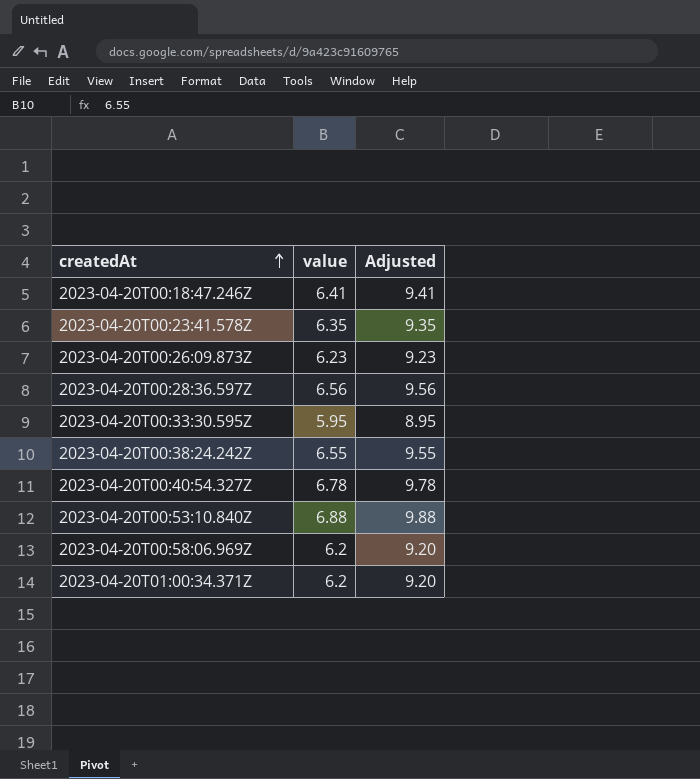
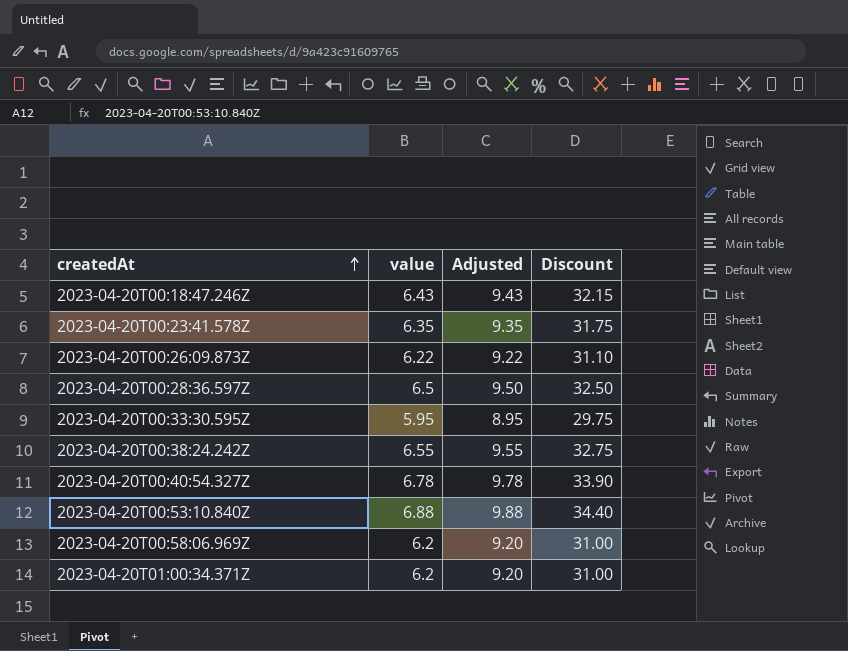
column Discount | formula: none -> [value] * 5
2023-04-20T00:18:47.246Z | value: 6.41 -> 6.43
2023-04-20T00:18:47.246Z | Adjusted: 9.41 -> 9.43
2023-04-20T00:26:09.873Z | value: 6.23 -> 6.22
2023-04-20T00:26:09.873Z | Adjusted: 9.23 -> 9.22
2023-04-20T00:28:36.597Z | value: 6.56 -> 6.5
2023-04-20T00:28:36.597Z | Adjusted: 9.56 -> 9.50

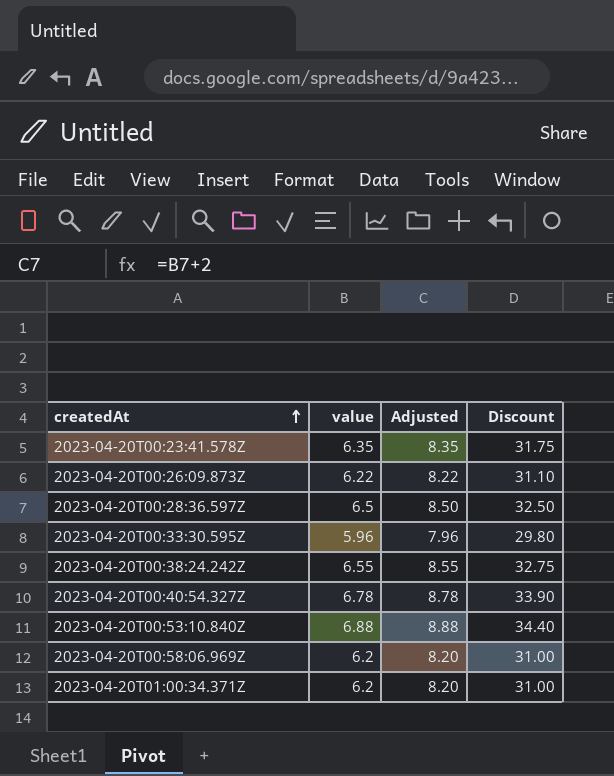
column Adjusted | formula: [value] + 3 -> [value] + 2
row 2023-04-20T00:18:47.246Z: 6.43 | 9.43 | 32.15 -> none
2023-04-20T00:33:30.595Z | value: 5.95 -> 5.96
2023-04-20T00:33:30.595Z | Discount: 29.75 -> 29.80

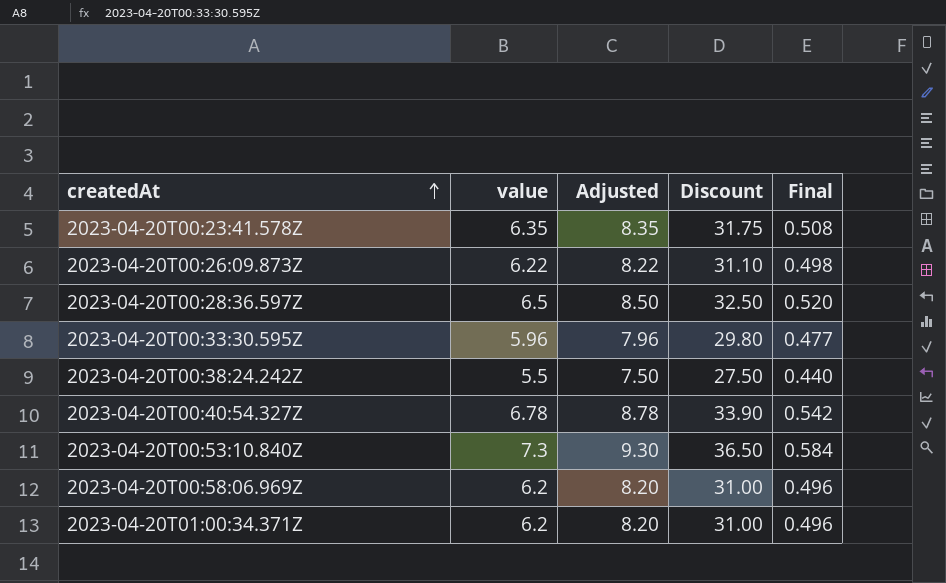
column Final | formula: none -> [value] * 0.08
2023-04-20T00:38:24.242Z | value: 6.55 -> 5.5
2023-04-20T00:38:24.242Z | Adjusted: 8.55 -> 7.50
2023-04-20T00:38:24.242Z | Discount: 32.75 -> 27.50
2023-04-20T00:53:10.840Z | value: 6.88 -> 7.3
2023-04-20T00:53:10.840Z | Adjusted: 8.88 -> 9.30
2023-04-20T00:53:10.840Z | Discount: 34.40 -> 36.50

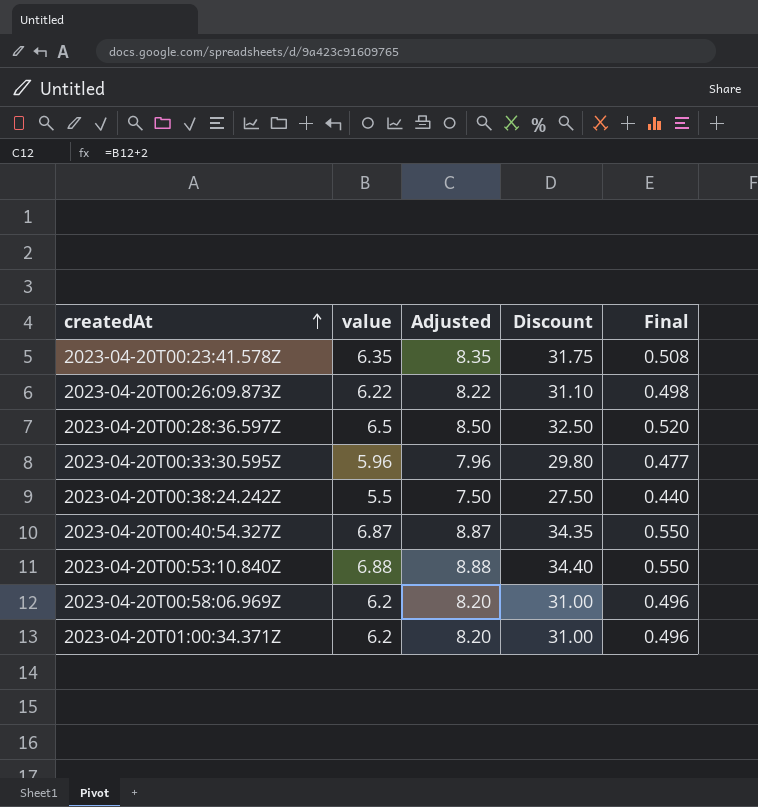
2023-04-20T00:40:54.327Z | value: 6.78 -> 6.87
2023-04-20T00:40:54.327Z | Adjusted: 8.78 -> 8.87
2023-04-20T00:40:54.327Z | Discount: 33.90 -> 34.35
2023-04-20T00:40:54.327Z | Final: 0.542 -> 0.550
2023-04-20T00:53:10.840Z | value: 7.3 -> 6.88
2023-04-20T00:53:10.840Z | Adjusted: 9.30 -> 8.88
2023-04-20T00:53:10.840Z | Discount: 36.50 -> 34.40
2023-04-20T00:53:10.840Z | Final: 0.584 -> 0.550

